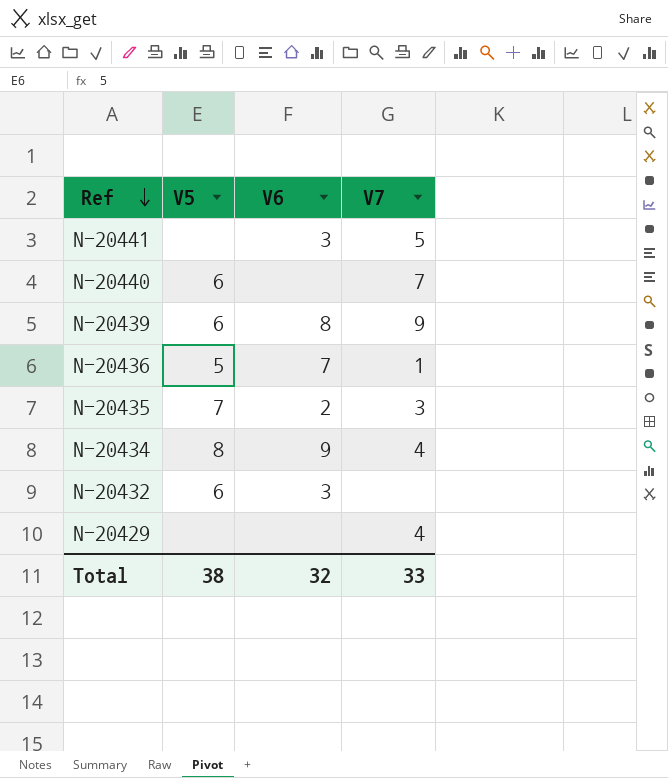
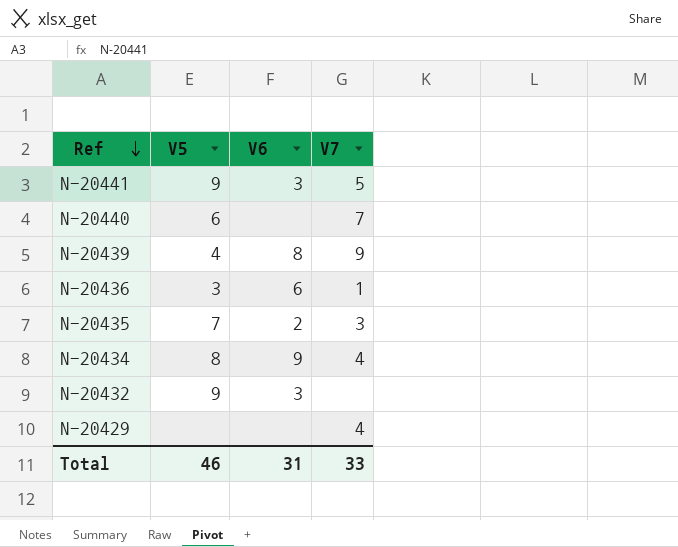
N-20441 | V5: none -> 9
N-20439 | V5: 6 -> 4
N-20436 | V5: 5 -> 3
N-20436 | V6: 7 -> 6
N-20432 | V5: 6 -> 9
Total | V5: 38 -> 46
Total | V6: 32 -> 31

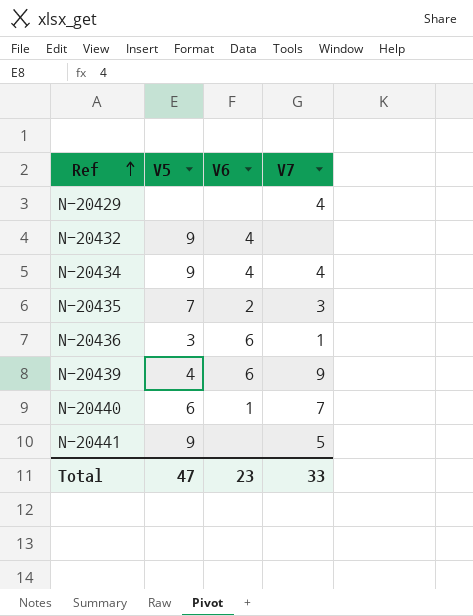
row order: Ref descending -> Ref ascending
N-20432 | V6: 3 -> 4
N-20434 | V5: 8 -> 9
N-20434 | V6: 9 -> 4
N-20439 | V6: 8 -> 6
N-20440 | V6: none -> 1
N-20441 | V6: 3 -> none
Total | V5: 46 -> 47
Total | V6: 31 -> 23

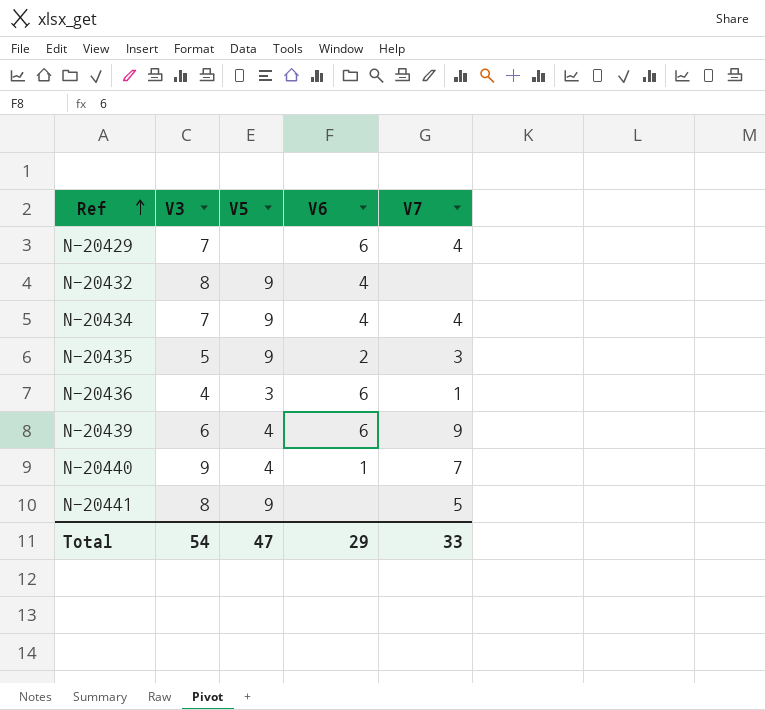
column V3 | position: none -> 2
N-20429 | V6: none -> 6
N-20435 | V5: 7 -> 9
N-20440 | V5: 6 -> 4
Total | V6: 23 -> 29

